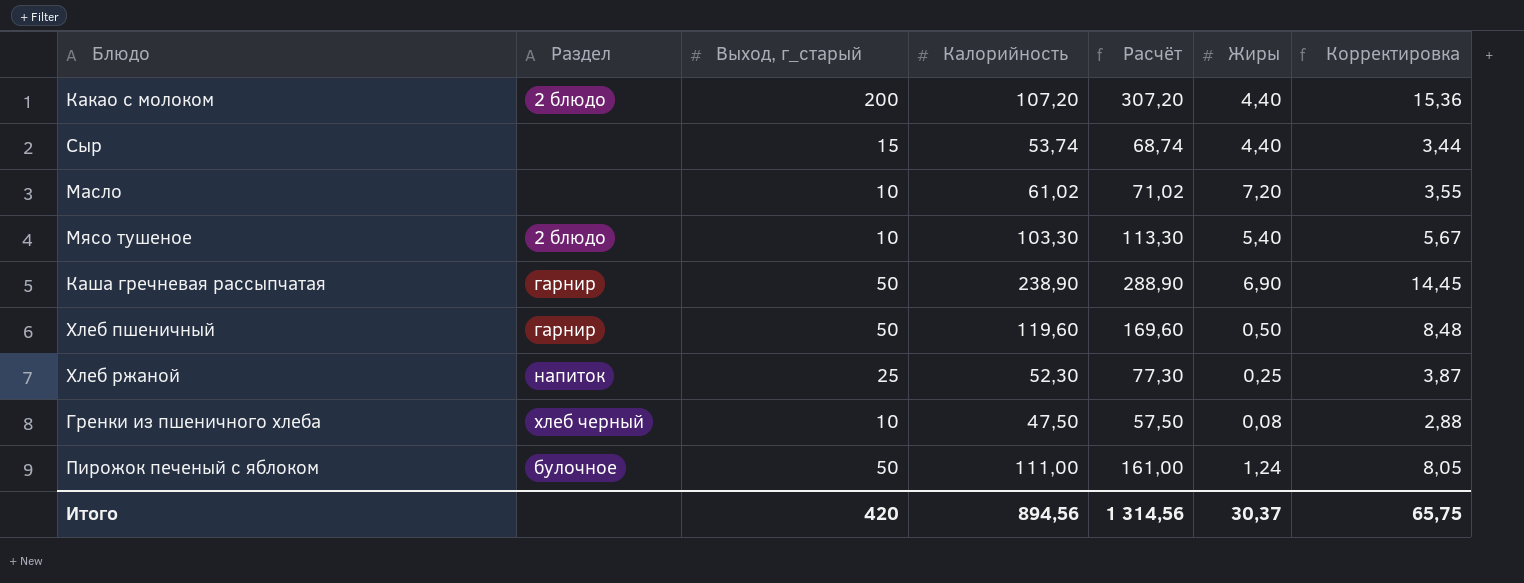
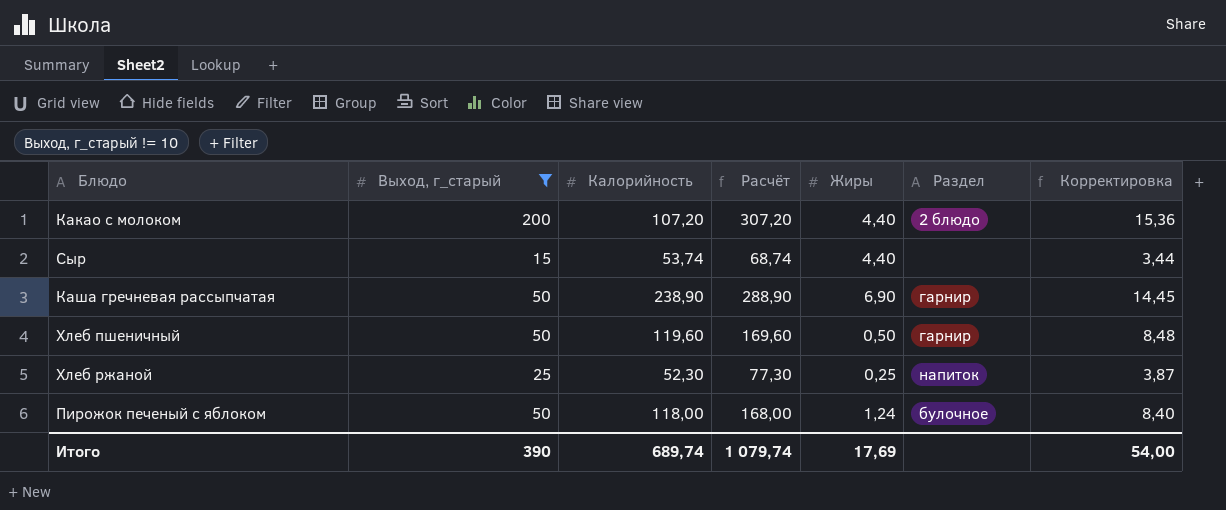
filter: none -> Выход, г_старый != 10
column Раздел | position: 2 -> 6
Пирожок печеный с яблоком | Калорийность: 111,00 -> 118,00
Пирожок печеный с яблоком | Расчёт: 161,00 -> 168,00
Пирожок печеный с яблоком | Корректировка: 8,05 -> 8,40
Итого | Выход, г_старый: 420 -> 390
Итого | Калорийность: 894,56 -> 689,74
Итого | Расчёт: 1 314,56 -> 1 079,74
Итого | Жиры: 30,37 -> 17,69
Итого | Корректировка: 65,75 -> 54,00

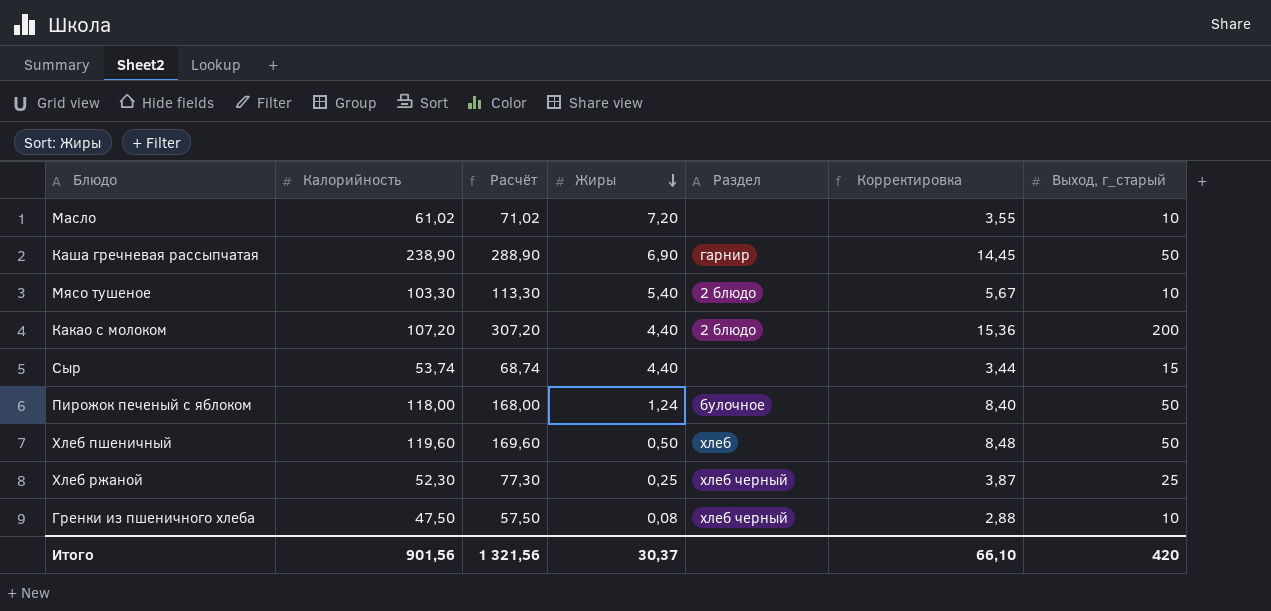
filter: Выход, г_старый != 10 -> none
row order: none -> Жиры descending
column Выход, г_старый | position: 2 -> 7
Хлеб пшеничный | Раздел: гарнир -> хлеб
Хлеб ржаной | Раздел: напиток -> хлеб черный
Итого | Калорийность: 689,74 -> 901,56
Итого | Расчёт: 1 079,74 -> 1 321,56
Итого | Жиры: 17,69 -> 30,37
Итого | Корректировка: 54,00 -> 66,10
Итого | Выход, г_старый: 390 -> 420

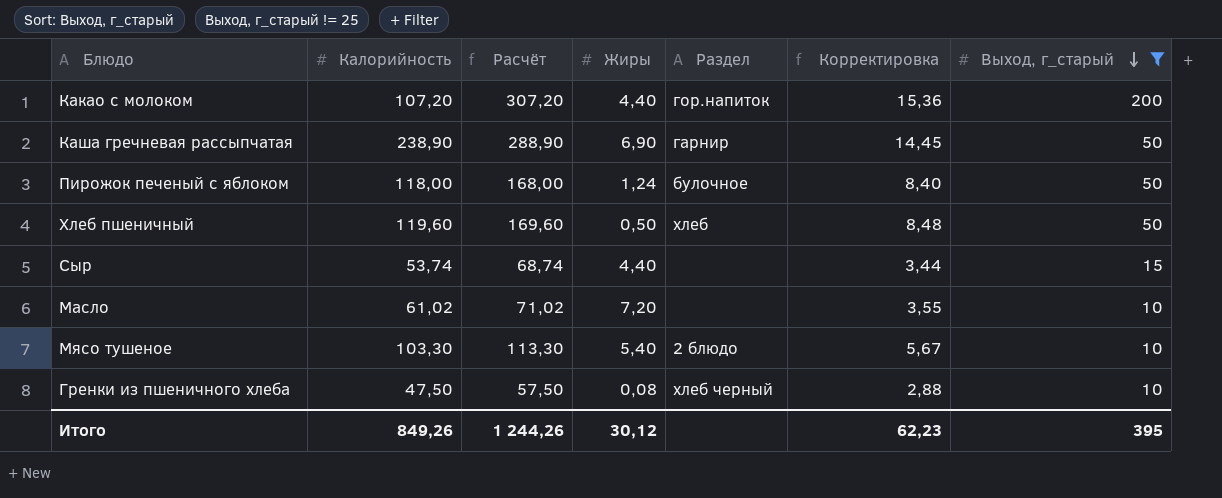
filter: none -> Выход, г_старый != 25
row order: Жиры descending -> Выход, г_старый descending
Какао с молоком | Раздел: 2 блюдо -> гор.напиток
Итого | Калорийность: 901,56 -> 849,26
Итого | Расчёт: 1 321,56 -> 1 244,26
Итого | Жиры: 30,37 -> 30,12
Итого | Корректировка: 66,10 -> 62,23
Итого | Выход, г_старый: 420 -> 395

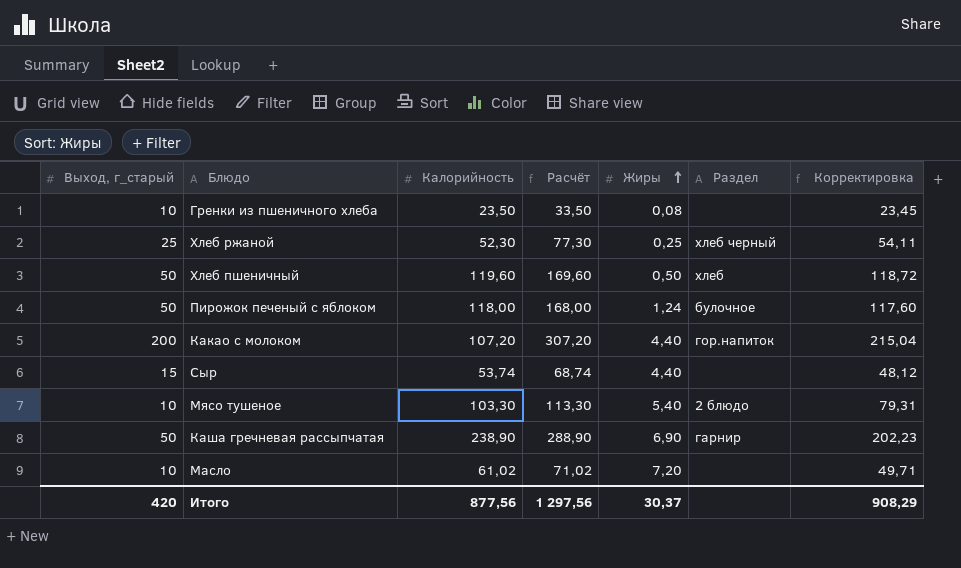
filter: Выход, г_старый != 25 -> none
row order: Выход, г_старый descending -> Жиры ascending
column Выход, г_старый | position: 7 -> 1
column Корректировка | formula: [Расчёт] * 0,05 -> [Расчёт] * 0,7
Гренки из пшеничного хлеба | Калорийность: 47,50 -> 23,50
Гренки из пшеничного хлеба | Расчёт: 57,50 -> 33,50
Гренки из пшеничного хлеба | Раздел: хлеб черный -> none
Итого | Выход, г_старый: 395 -> 420
Итого | Калорийность: 849,26 -> 877,56
Итого | Расчёт: 1 244,26 -> 1 297,56
Итого | Жиры: 30,12 -> 30,37
Итого | Корректировка: 62,23 -> 908,29

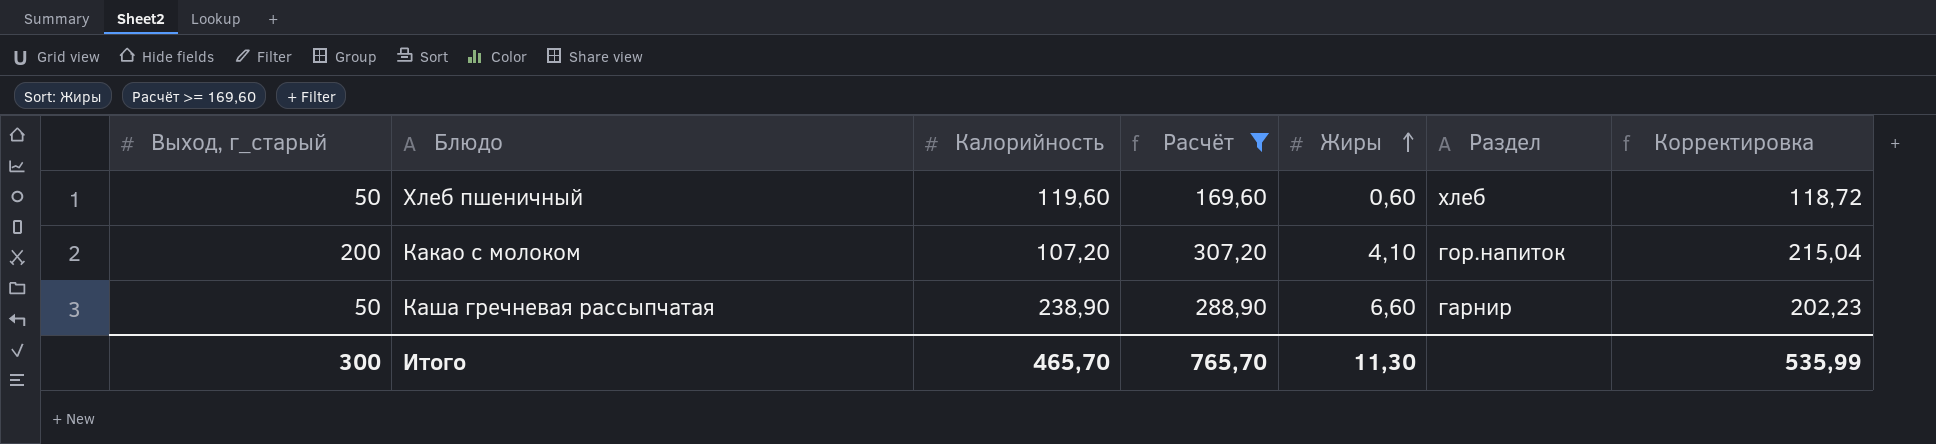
filter: none -> Расчёт >= 169,60
Хлеб пшеничный | Жиры: 0,50 -> 0,60
Какао с молоком | Жиры: 4,40 -> 4,10
Каша гречневая рассыпчатая | Жиры: 6,90 -> 6,60
Итого | Выход, г_старый: 420 -> 300
Итого | Калорийность: 877,56 -> 465,70
Итого | Расчёт: 1 297,56 -> 765,70
Итого | Жиры: 30,37 -> 11,30
Итого | Корректировка: 908,29 -> 535,99

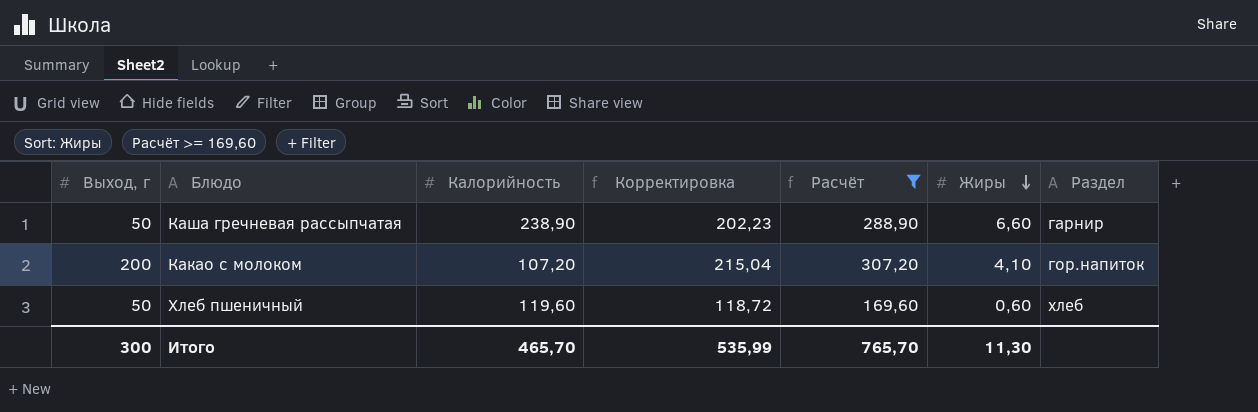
row order: Жиры ascending -> Жиры descending
column name: Выход, г_старый -> Выход, г
column Корректировка | position: 7 -> 4

